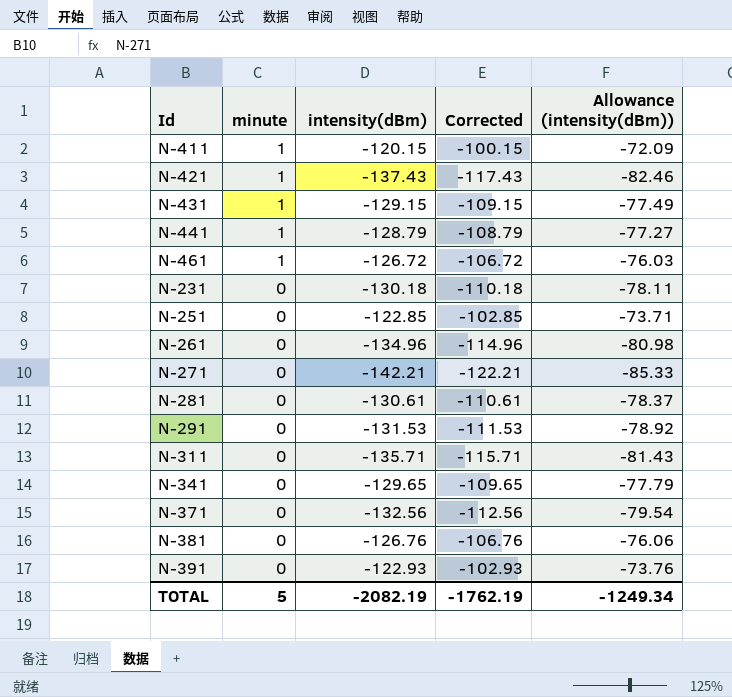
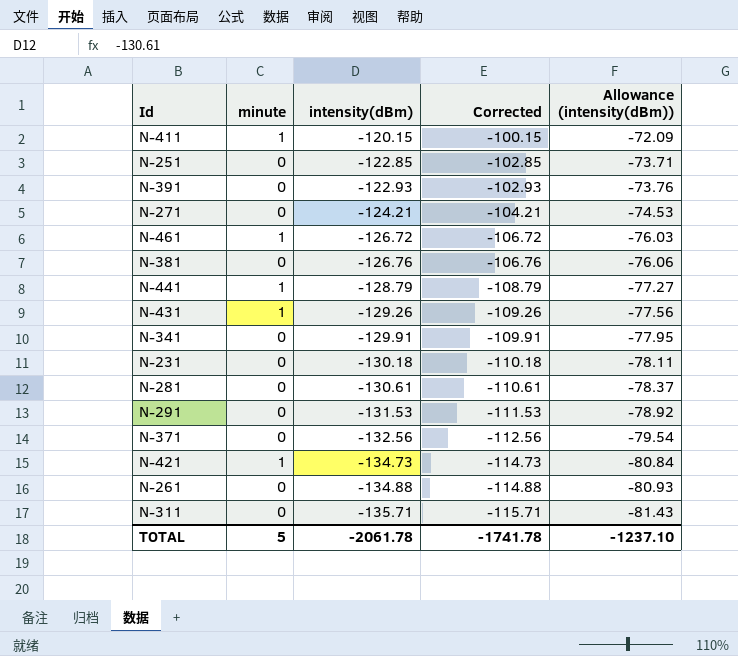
row order: minute descending -> intensity(dBm) descending
N-271 | intensity(dBm): -142.21 -> -124.21
N-271 | Corrected: -122.21 -> -104.21
N-271 | Allowance (intensity(dBm)): -85.33 -> -74.53
N-431 | intensity(dBm): -129.15 -> -129.26
N-431 | Corrected: -109.15 -> -109.26
N-431 | Allowance (intensity(dBm)): -77.49 -> -77.56
N-341 | intensity(dBm): -129.65 -> -129.91
N-341 | Corrected: -109.65 -> -109.91
N-341 | Allowance (intensity(dBm)): -77.79 -> -77.95
N-421 | intensity(dBm): -137.43 -> -134.73
N-421 | Corrected: -117.43 -> -114.73
N-421 | Allowance (intensity(dBm)): -82.46 -> -80.84
N-261 | intensity(dBm): -134.96 -> -134.88
N-261 | Corrected: -114.96 -> -114.88
N-261 | Allowance (intensity(dBm)): -80.98 -> -80.93
TOTAL | intensity(dBm): -2082.19 -> -2061.78
TOTAL | Corrected: -1762.19 -> -1741.78
TOTAL | Allowance (intensity(dBm)): -1249.34 -> -1237.10

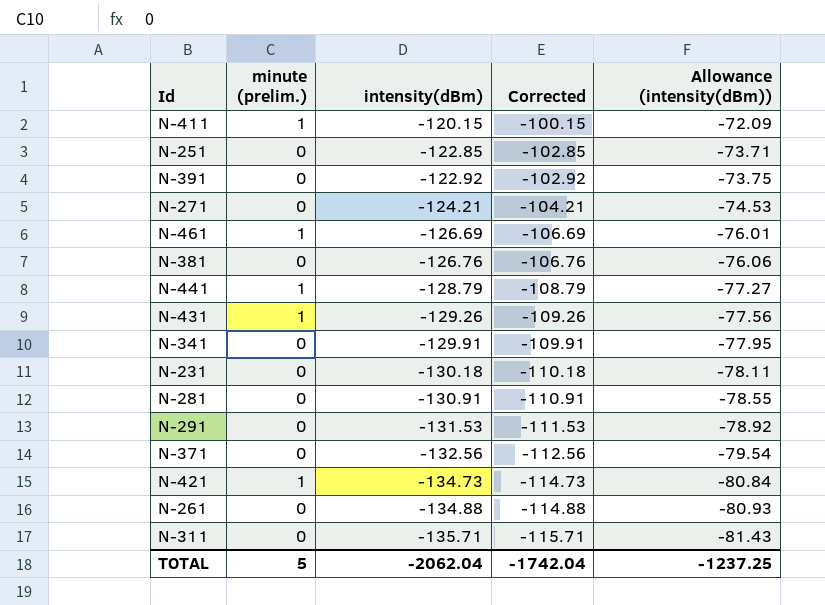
column name: minute -> minute (prelim.)
N-391 | intensity(dBm): -122.93 -> -122.92
N-391 | Corrected: -102.93 -> -102.92
N-391 | Allowance (intensity(dBm)): -73.76 -> -73.75
N-461 | intensity(dBm): -126.72 -> -126.69
N-461 | Corrected: -106.72 -> -106.69
N-461 | Allowance (intensity(dBm)): -76.03 -> -76.01
N-281 | intensity(dBm): -130.61 -> -130.91
N-281 | Corrected: -110.61 -> -110.91
N-281 | Allowance (intensity(dBm)): -78.37 -> -78.55
TOTAL | intensity(dBm): -2061.78 -> -2062.04
TOTAL | Corrected: -1741.78 -> -1742.04
TOTAL | Allowance (intensity(dBm)): -1237.10 -> -1237.25

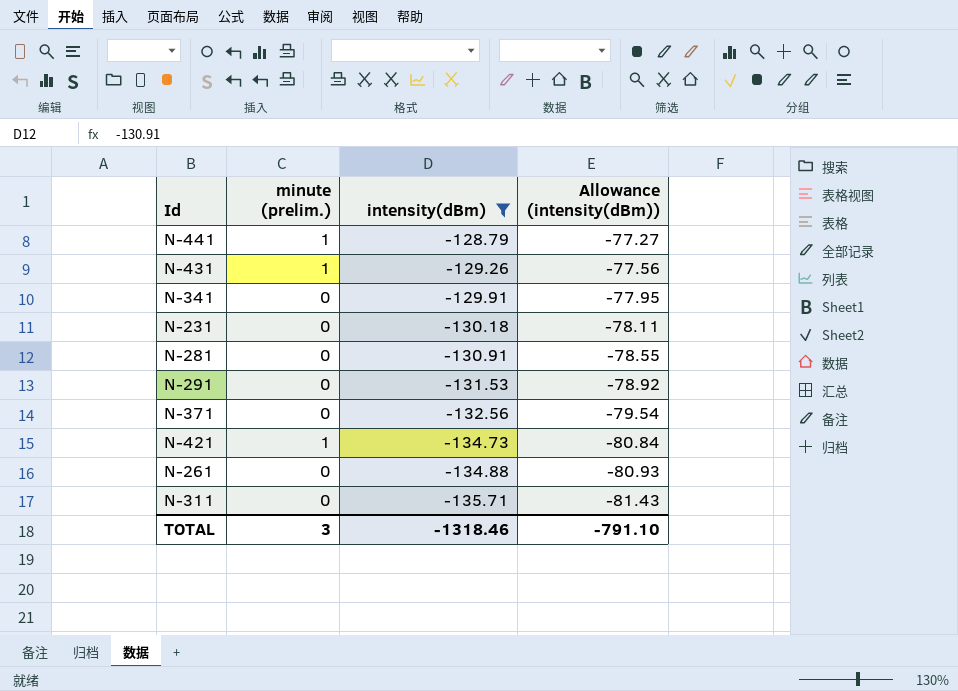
filter: none -> intensity(dBm) <= -128.79
column Corrected | formula: [intensity(dBm)] + 20 -> none
TOTAL | minute (prelim.): 5 -> 3
TOTAL | intensity(dBm): -2062.04 -> -1318.46
TOTAL | Allowance (intensity(dBm)): -1237.25 -> -791.10

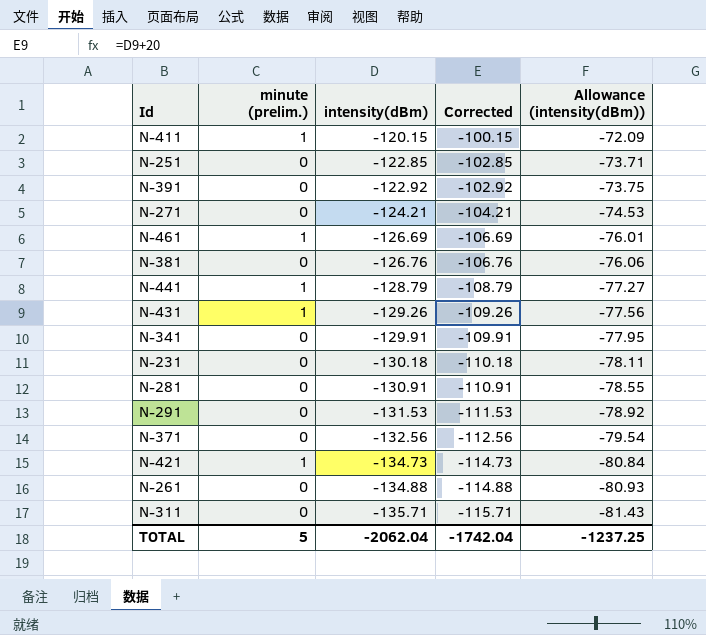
filter: intensity(dBm) <= -128.79 -> none
column Corrected | formula: none -> [intensity(dBm)] + 20
TOTAL | minute (prelim.): 3 -> 5
TOTAL | intensity(dBm): -1318.46 -> -2062.04
TOTAL | Allowance (intensity(dBm)): -791.10 -> -1237.25

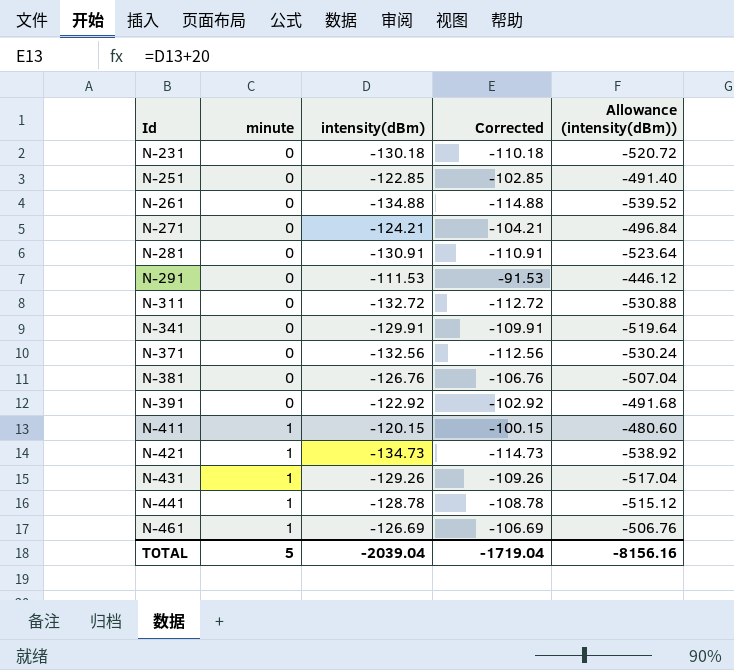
row order: intensity(dBm) descending -> Id ascending
column name: minute (prelim.) -> minute
column Allowance (intensity(dBm)) | formula: [intensity(dBm)] * 0.6 -> [intensity(dBm)] * 4
N-291 | intensity(dBm): -131.53 -> -111.53
N-291 | Corrected: -111.53 -> -91.53
N-311 | intensity(dBm): -135.71 -> -132.72
N-311 | Corrected: -115.71 -> -112.72
N-441 | intensity(dBm): -128.79 -> -128.78
N-441 | Corrected: -108.79 -> -108.78
TOTAL | intensity(dBm): -2062.04 -> -2039.04
TOTAL | Corrected: -1742.04 -> -1719.04
TOTAL | Allowance (intensity(dBm)): -1237.25 -> -8156.16

